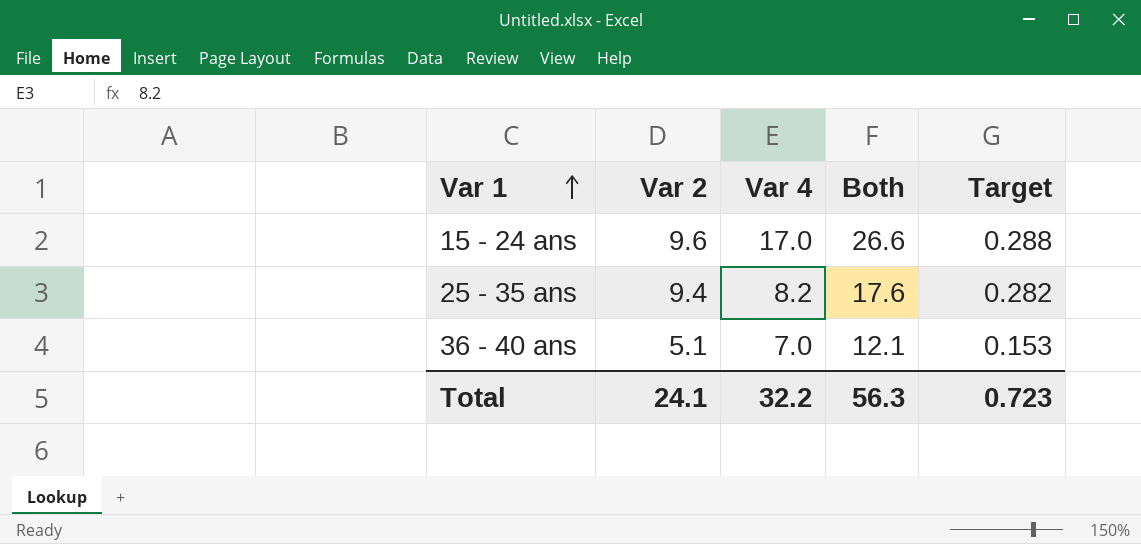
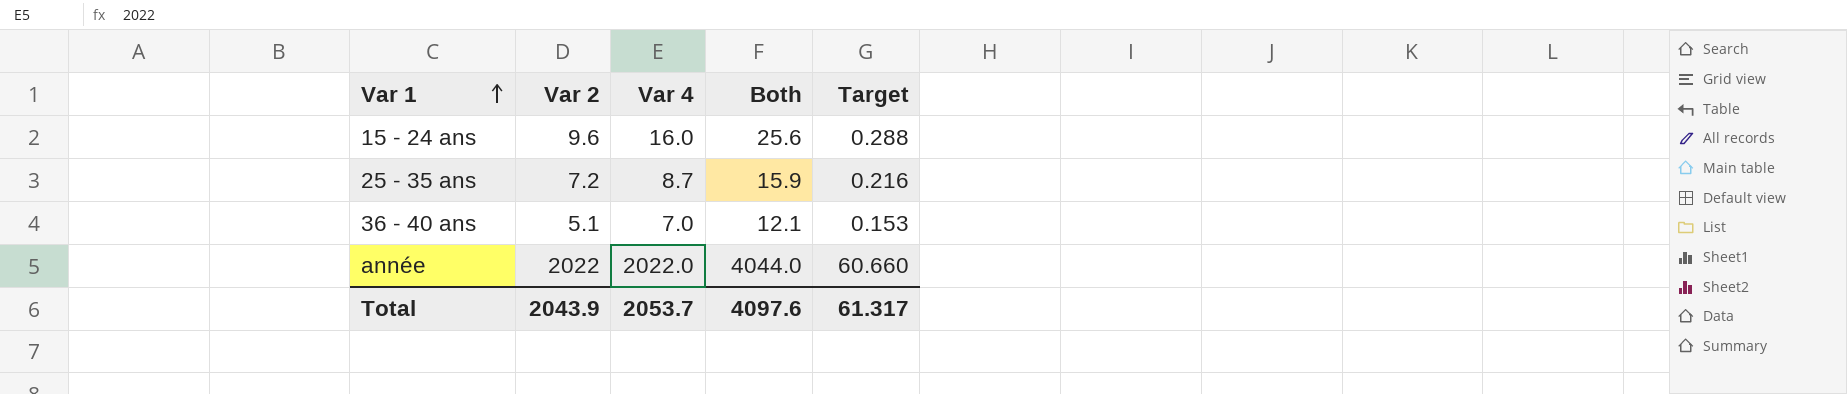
15 - 24 ans | Var 4: 17.0 -> 16.0
15 - 24 ans | Both: 26.6 -> 25.6
25 - 35 ans | Var 2: 9.4 -> 7.2
25 - 35 ans | Var 4: 8.2 -> 8.7
25 - 35 ans | Both: 17.6 -> 15.9
25 - 35 ans | Target: 0.282 -> 0.216
row année: none -> 2022 | 2022.0 | 4044.0 | 60.660
Total | Var 2: 24.1 -> 2043.9
Total | Var 4: 32.2 -> 2053.7
Total | Both: 56.3 -> 4097.6
Total | Target: 0.723 -> 61.317

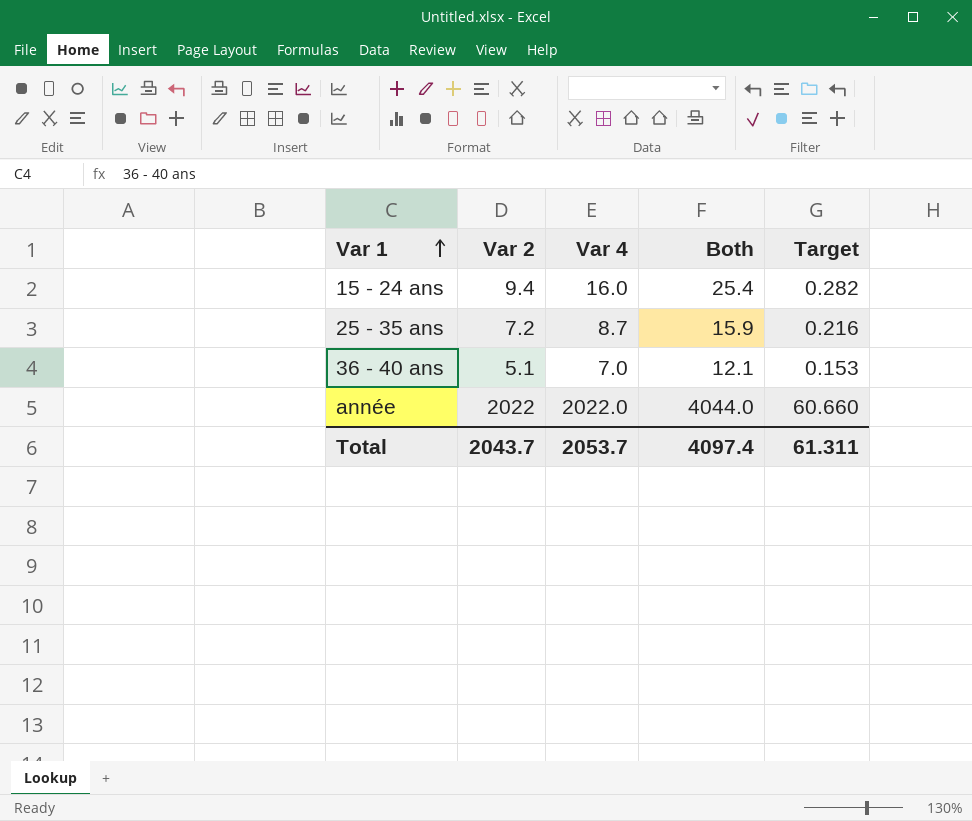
15 - 24 ans | Var 2: 9.6 -> 9.4
15 - 24 ans | Both: 25.6 -> 25.4
15 - 24 ans | Target: 0.288 -> 0.282
Total | Var 2: 2043.9 -> 2043.7
Total | Both: 4097.6 -> 4097.4
Total | Target: 61.317 -> 61.311

